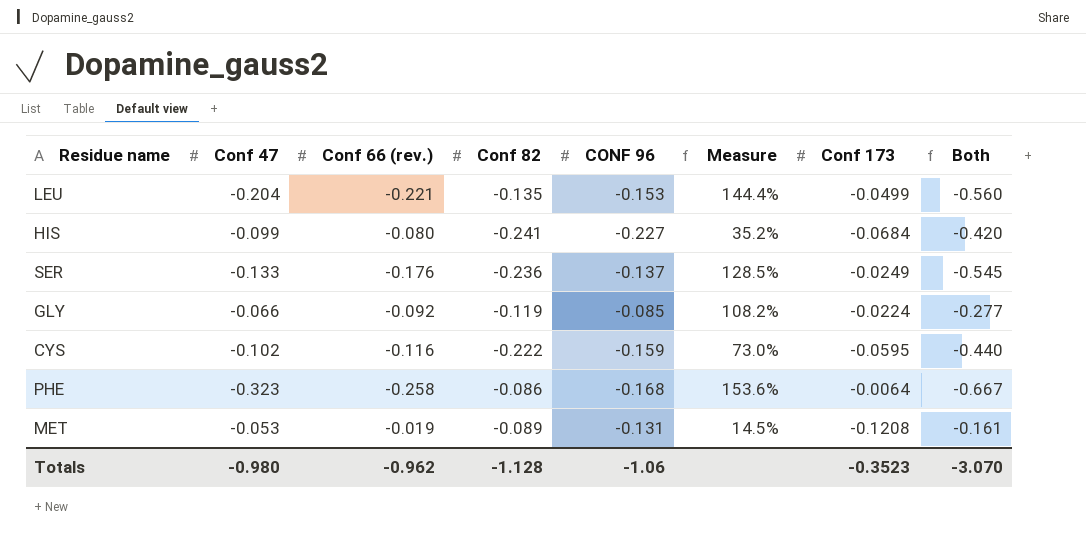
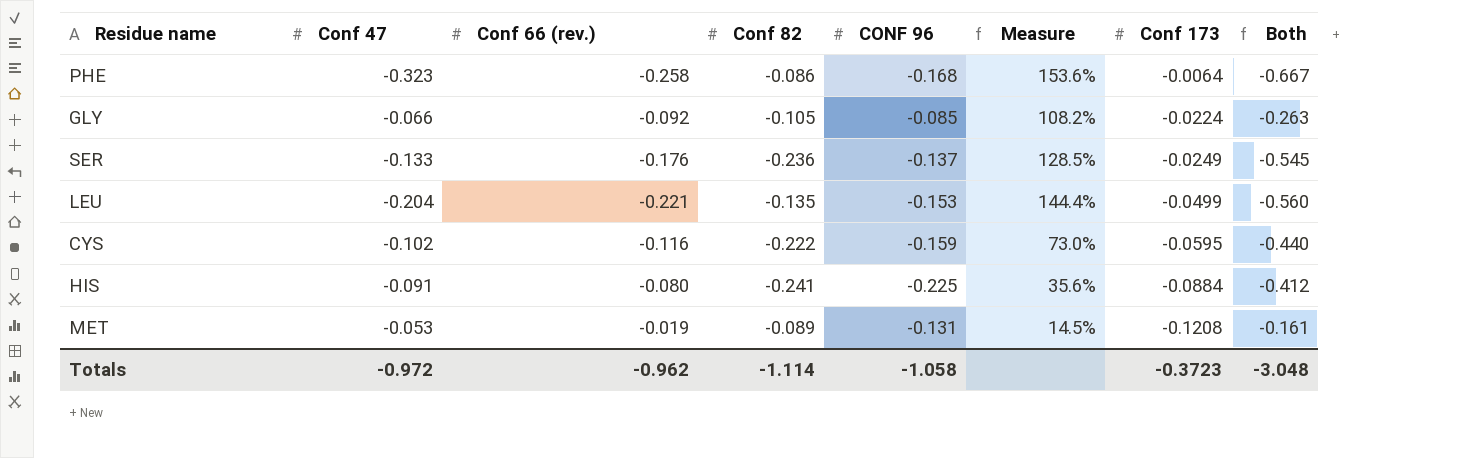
row order: none -> Conf 173 descending
GLY | Conf 82: -0.119 -> -0.105
GLY | Both: -0.277 -> -0.263
HIS | Conf 47: -0.099 -> -0.091
HIS | CONF 96: -0.227 -> -0.225
HIS | Measure: 35.2% -> 35.6%
HIS | Conf 173: -0.0684 -> -0.0884
HIS | Both: -0.420 -> -0.412
Totals | Conf 47: -0.980 -> -0.972
Totals | Conf 82: -1.128 -> -1.114
Totals | CONF 96: -1.06 -> -1.058
Totals | Conf 173: -0.3523 -> -0.3723
Totals | Both: -3.070 -> -3.048

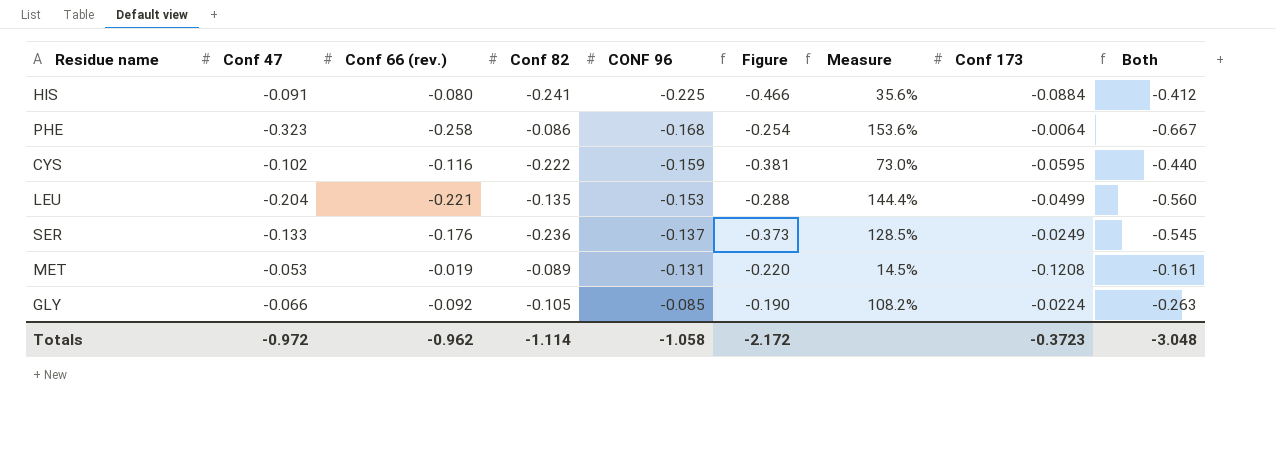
row order: Conf 173 descending -> CONF 96 ascending
column Figure | formula: none -> [Conf 82] + [CONF 96]

